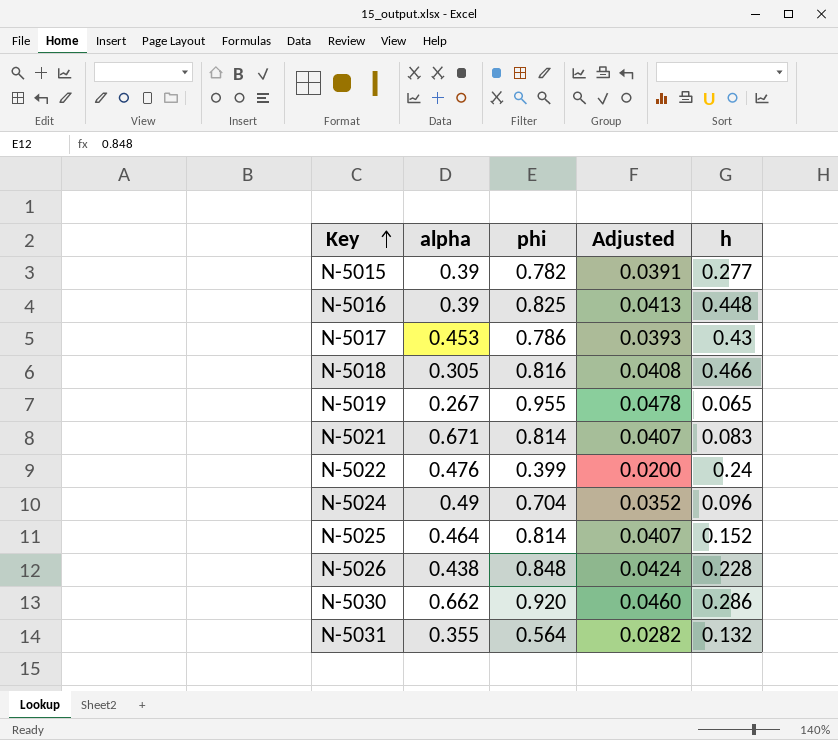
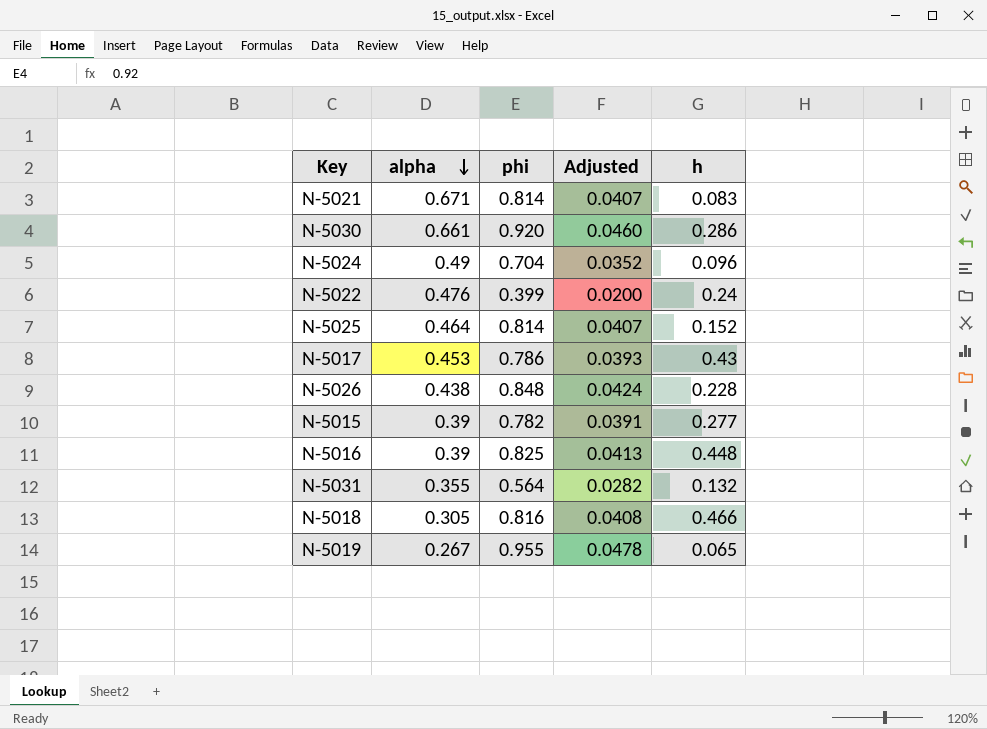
row order: Key ascending -> alpha descending
N-5030 | alpha: 0.662 -> 0.661

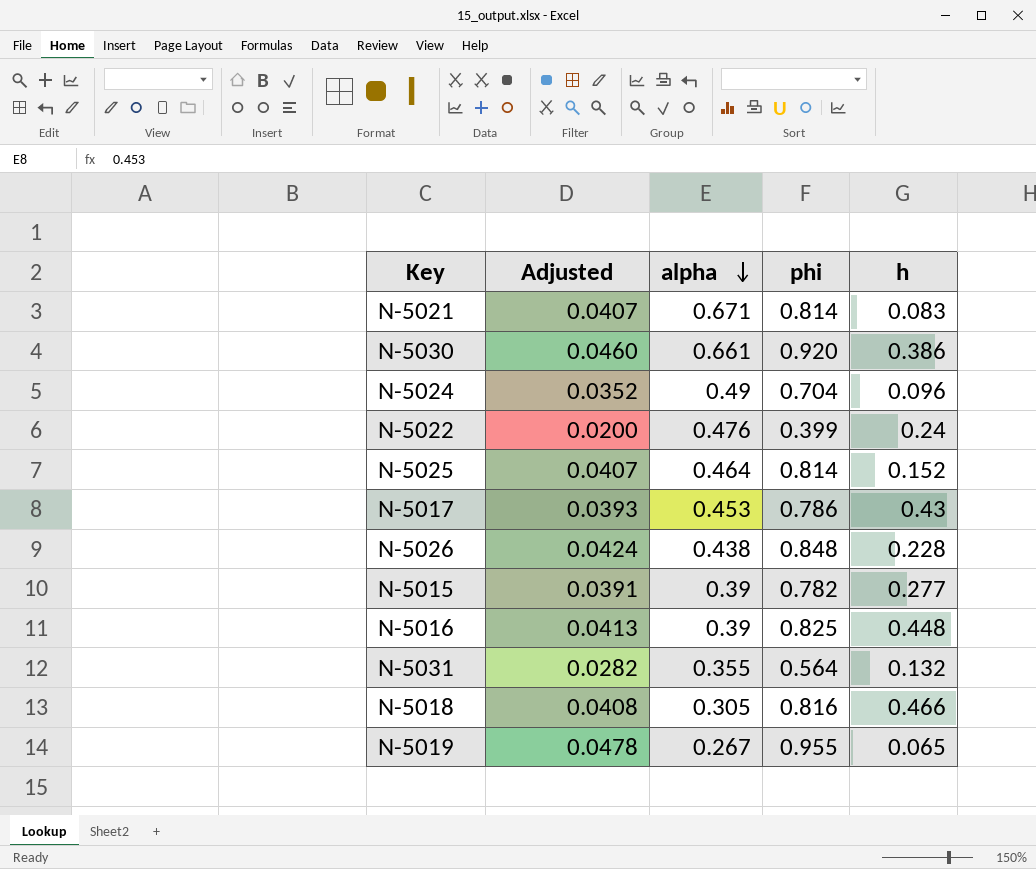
column Adjusted | position: 4 -> 2
N-5030 | h: 0.286 -> 0.386

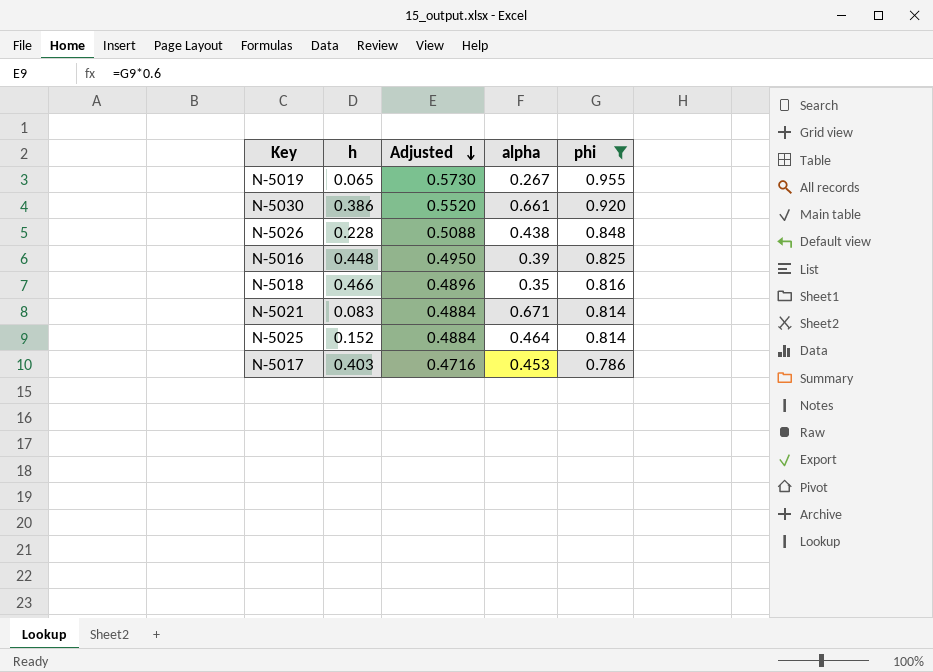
filter: none -> phi >= 0.786
row order: alpha descending -> Adjusted descending
column h | position: 5 -> 2
column Adjusted | formula: [phi] * 0.05 -> [phi] * 0.6
N-5018 | alpha: 0.305 -> 0.35
N-5017 | h: 0.43 -> 0.403

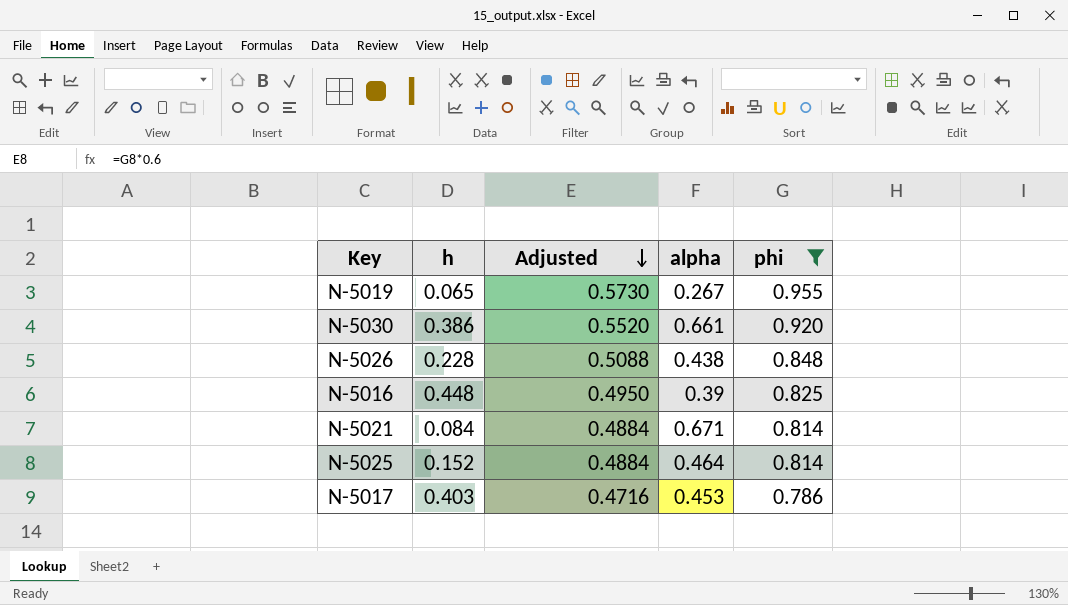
row N-5018: 0.466 | 0.4896 | 0.35 | 0.816 -> none
N-5021 | h: 0.083 -> 0.084

